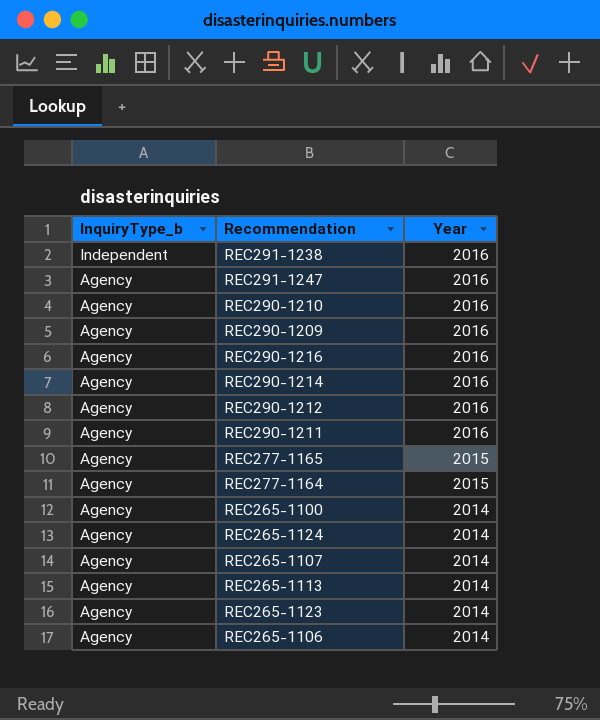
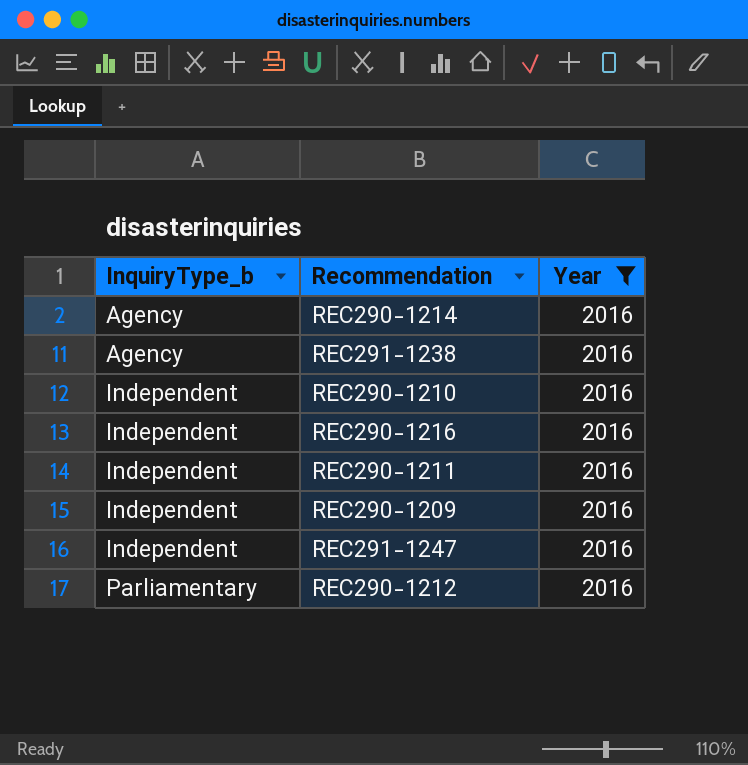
filter: none -> Year = 2016
row order: InquiryType_b descending -> InquiryType_b ascending
REC291-1238 | InquiryType_b: Independent -> Agency
REC290-1210 | InquiryType_b: Agency -> Independent
REC290-1216 | InquiryType_b: Agency -> Independent
REC290-1211 | InquiryType_b: Agency -> Independent
REC290-1209 | InquiryType_b: Agency -> Independent
REC291-1247 | InquiryType_b: Agency -> Independent
REC290-1212 | InquiryType_b: Agency -> Parliamentary

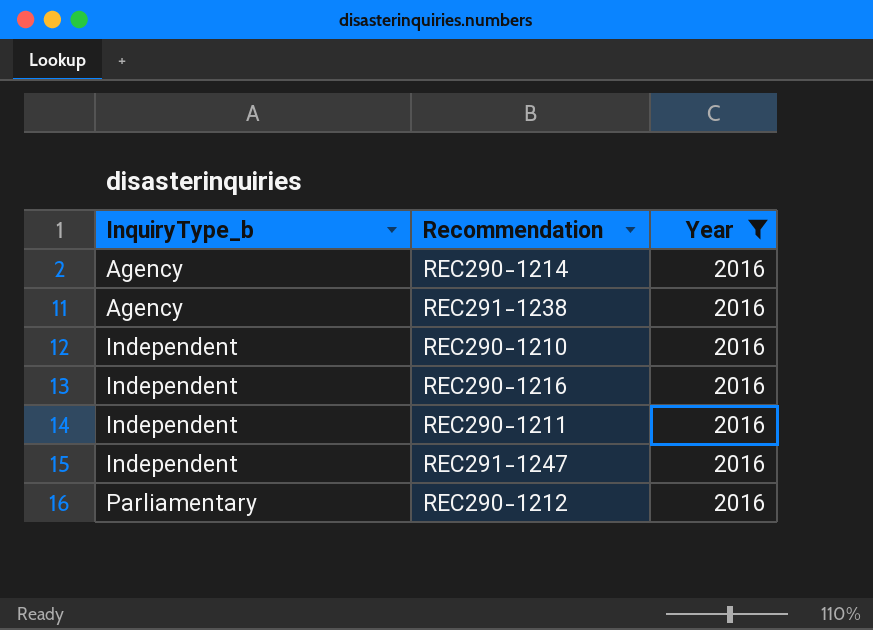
row REC290-1209: Independent | 2016 -> none

